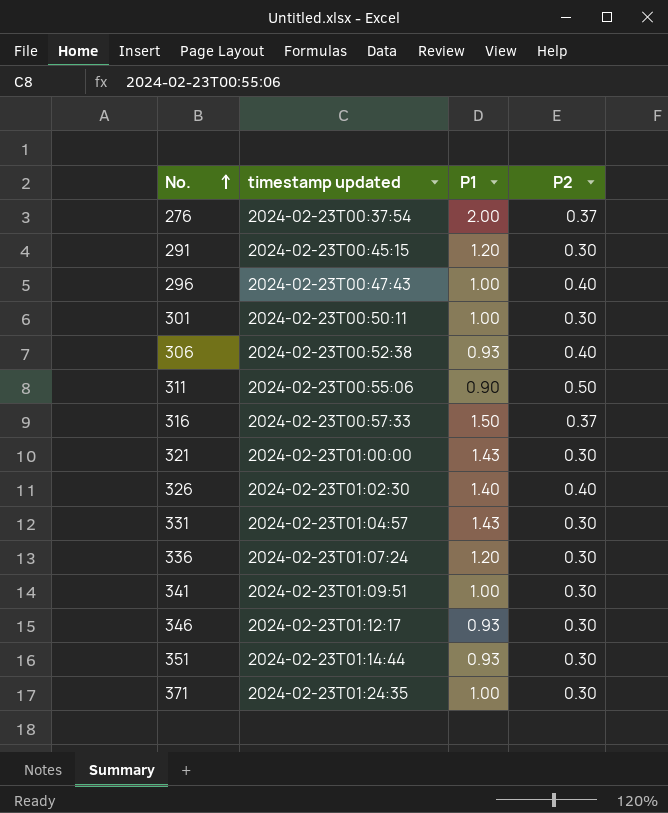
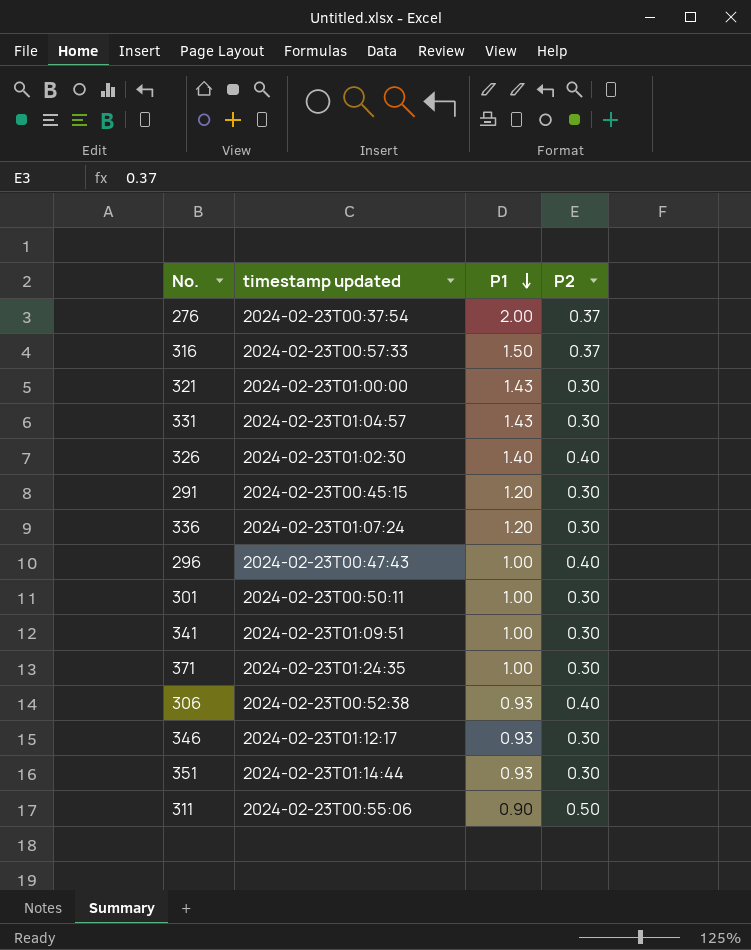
row order: No. ascending -> P1 descending

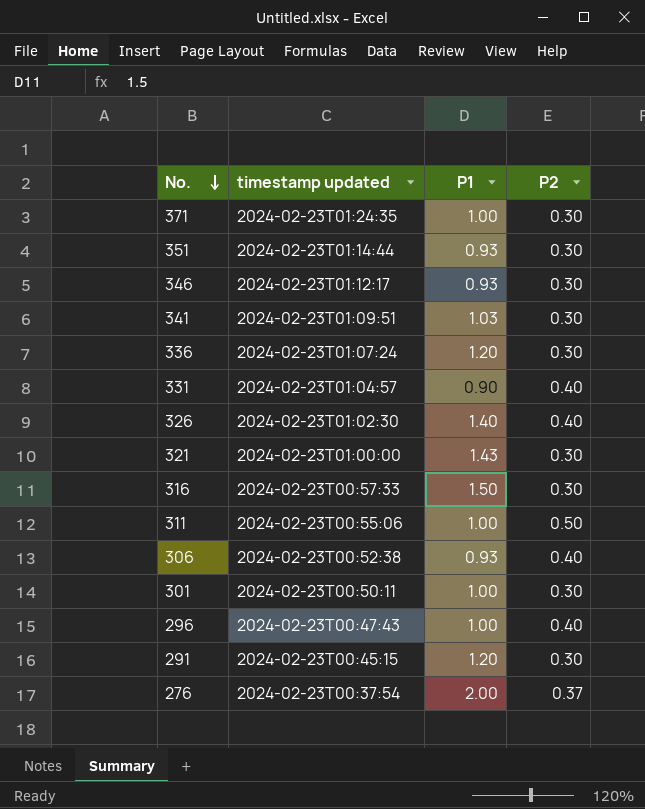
row order: P1 descending -> No. descending
341 | P1: 1.00 -> 1.03
331 | P1: 1.43 -> 0.90
331 | P2: 0.30 -> 0.40
316 | P2: 0.37 -> 0.30
311 | P1: 0.90 -> 1.00

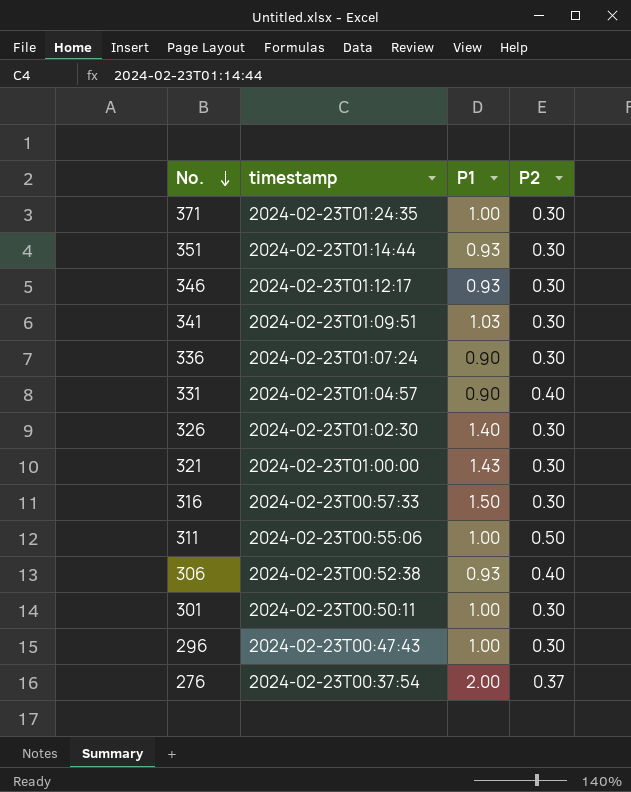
column name: timestamp updated -> timestamp
row 291: 2024-02-23T00:45:15 | 1.20 | 0.30 -> none
336 | P1: 1.20 -> 0.90
326 | P2: 0.40 -> 0.30
296 | P2: 0.40 -> 0.30

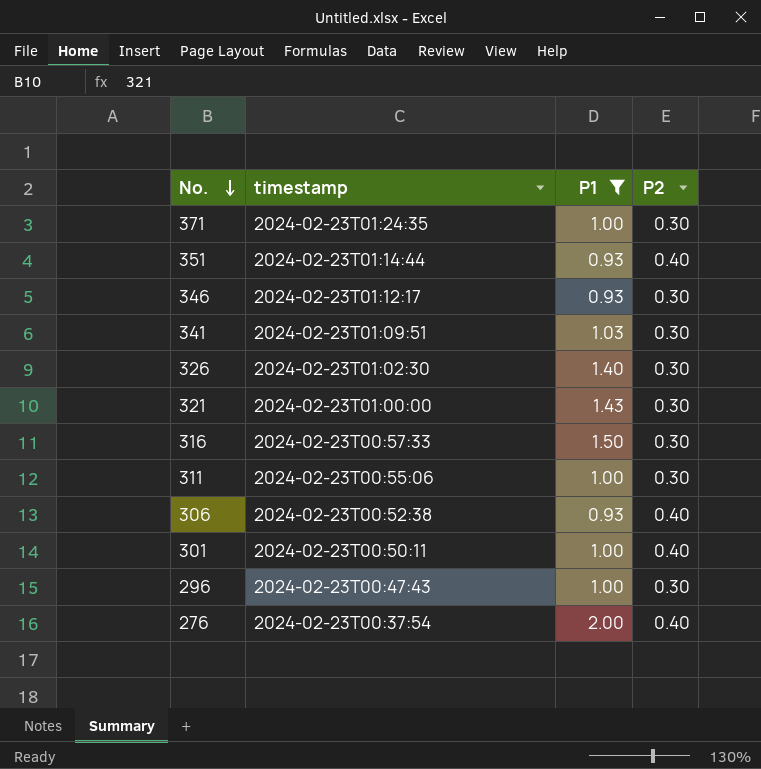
filter: none -> P1 != 0.90
351 | P2: 0.30 -> 0.40
311 | P2: 0.50 -> 0.30
301 | P2: 0.30 -> 0.40
276 | P2: 0.37 -> 0.40

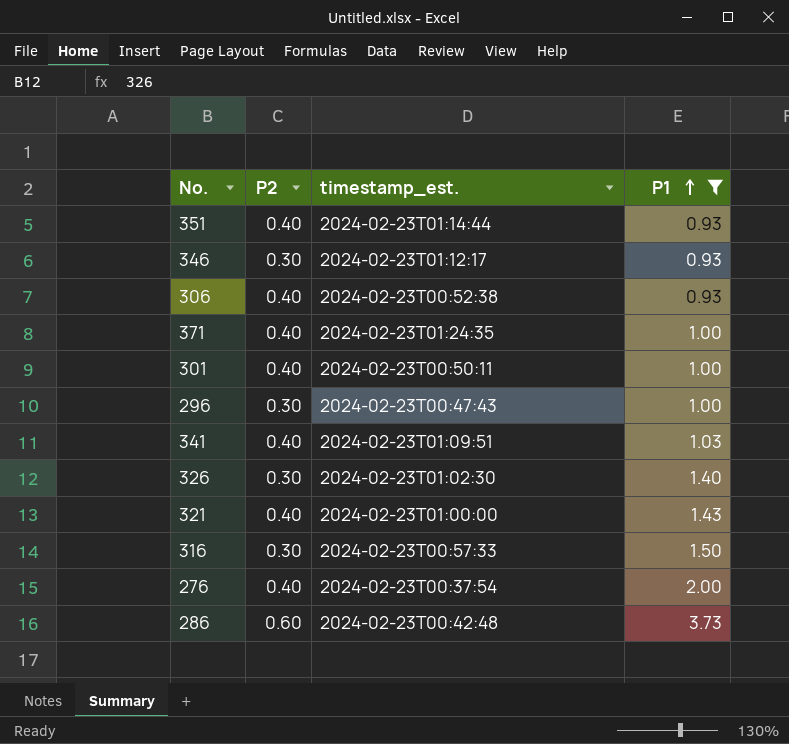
row order: No. descending -> P1 ascending
column P2 | position: 4 -> 2
column name: timestamp -> timestamp_est.
row 311: 2024-02-23T00:55:06 | 1.00 | 0.30 -> none
371 | P2: 0.30 -> 0.40
341 | P2: 0.30 -> 0.40
321 | P2: 0.30 -> 0.40
row 286: none -> 0.60 | 2024-02-23T00:42:48 | 3.73

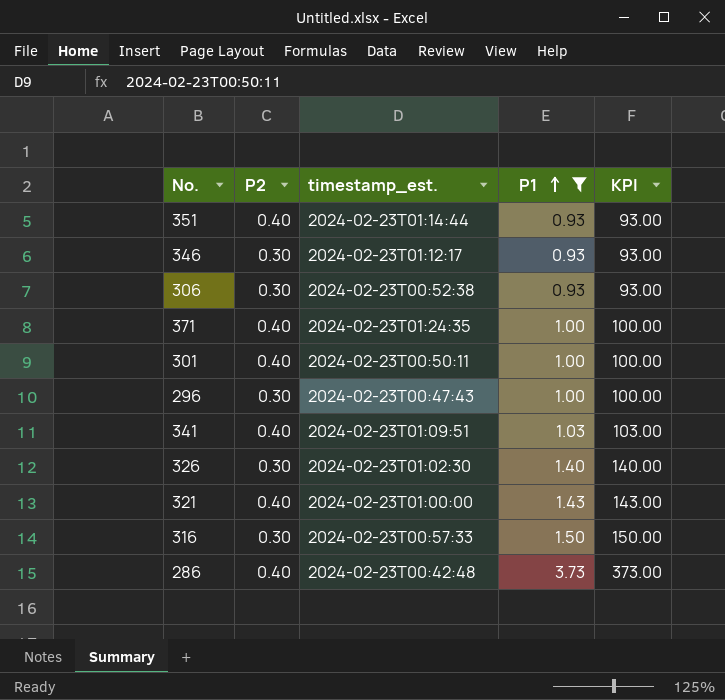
column KPI | formula: none -> [P1] * 100
row 276: 0.40 | 2024-02-23T00:37:54 | 2.00 -> none
306 | P2: 0.40 -> 0.30
286 | P2: 0.60 -> 0.40

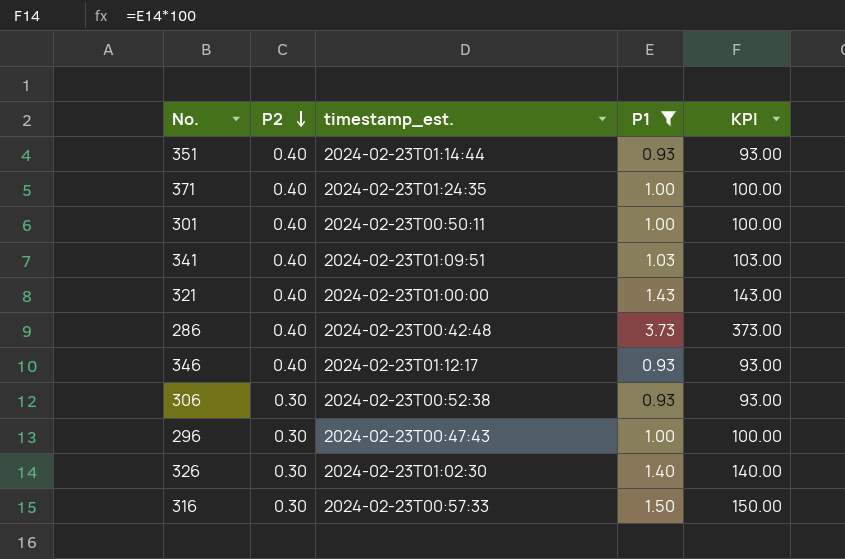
row order: P1 ascending -> P2 descending
346 | P2: 0.30 -> 0.40

